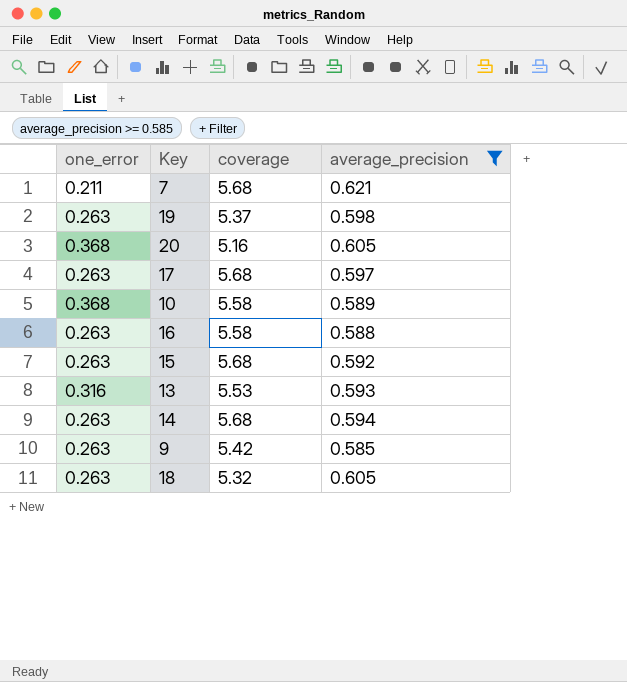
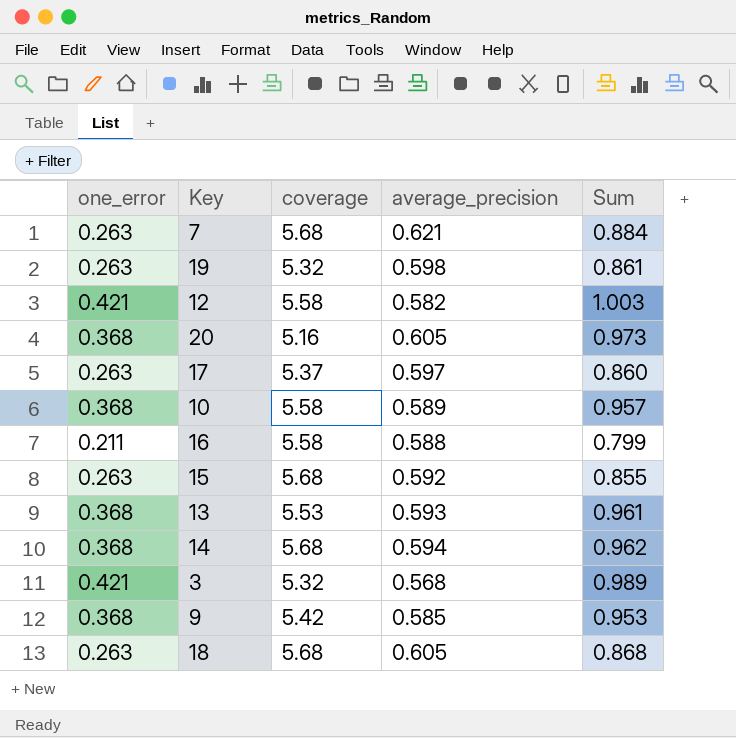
filter: average_precision >= 0.585 -> none
column Sum | formula: none -> [one_error] + [average_precision]
7 | one_error: 0.211 -> 0.263
19 | coverage: 5.37 -> 5.32
17 | coverage: 5.68 -> 5.37
16 | one_error: 0.263 -> 0.211
13 | one_error: 0.316 -> 0.368
14 | one_error: 0.263 -> 0.368
9 | one_error: 0.263 -> 0.368
18 | coverage: 5.32 -> 5.68

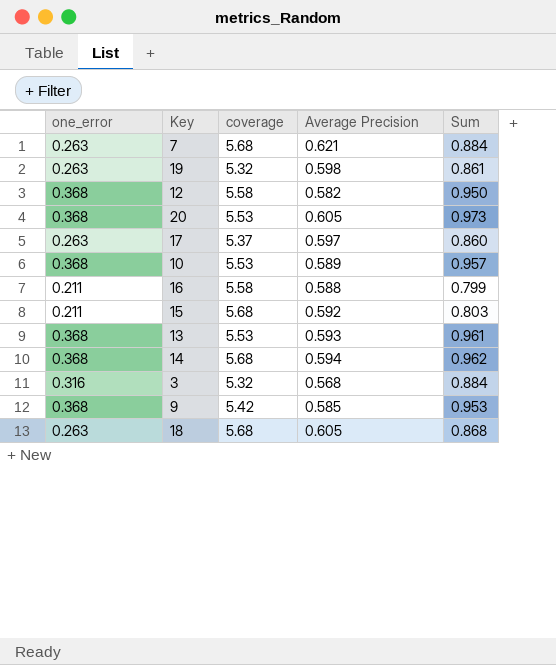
column name: average_precision -> Average Precision
12 | one_error: 0.421 -> 0.368
12 | Sum: 1.003 -> 0.950
20 | coverage: 5.16 -> 5.53
10 | coverage: 5.58 -> 5.53
15 | one_error: 0.263 -> 0.211
15 | Sum: 0.855 -> 0.803
3 | one_error: 0.421 -> 0.316
3 | Sum: 0.989 -> 0.884

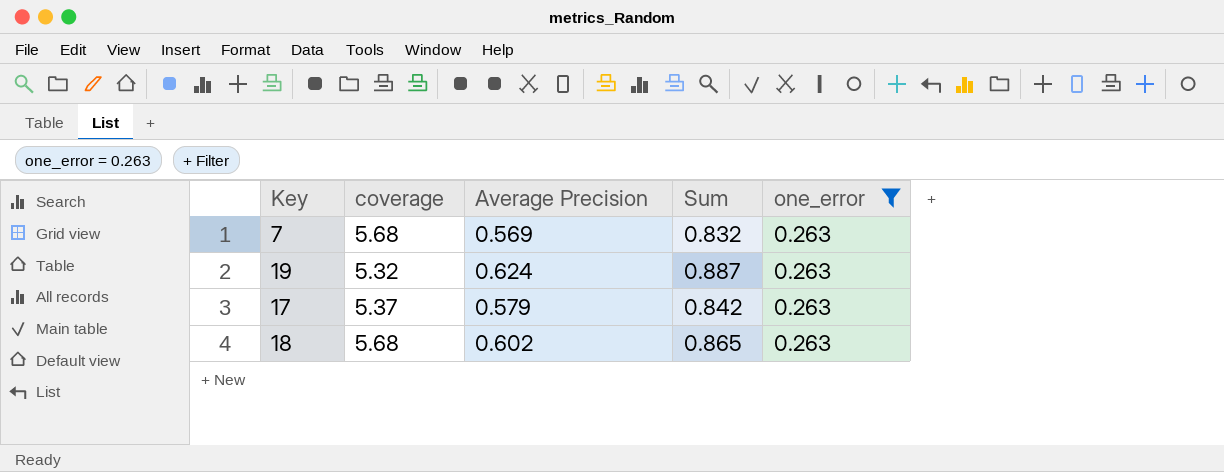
filter: none -> one_error = 0.263
column one_error | position: 1 -> 5
7 | Average Precision: 0.621 -> 0.569
7 | Sum: 0.884 -> 0.832
19 | Average Precision: 0.598 -> 0.624
19 | Sum: 0.861 -> 0.887
17 | Average Precision: 0.597 -> 0.579
17 | Sum: 0.860 -> 0.842
18 | Average Precision: 0.605 -> 0.602
18 | Sum: 0.868 -> 0.865

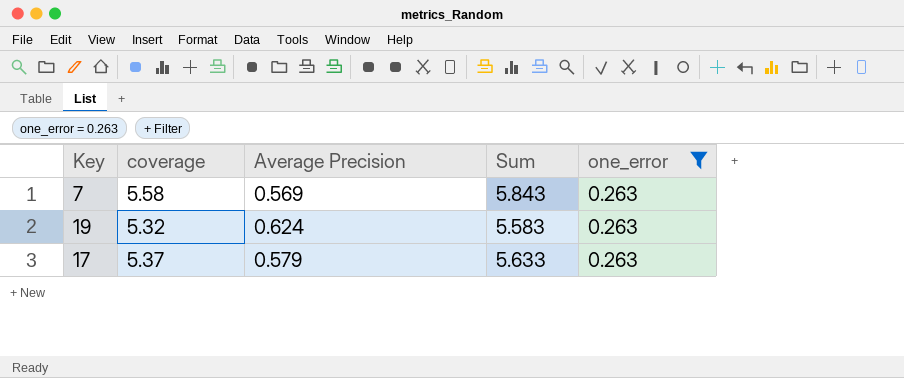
column Sum | formula: [Average Precision] + [one_error] -> [coverage] + [one_error]
row 18: 5.68 | 0.602 | 0.865 | 0.263 -> none
7 | coverage: 5.68 -> 5.58

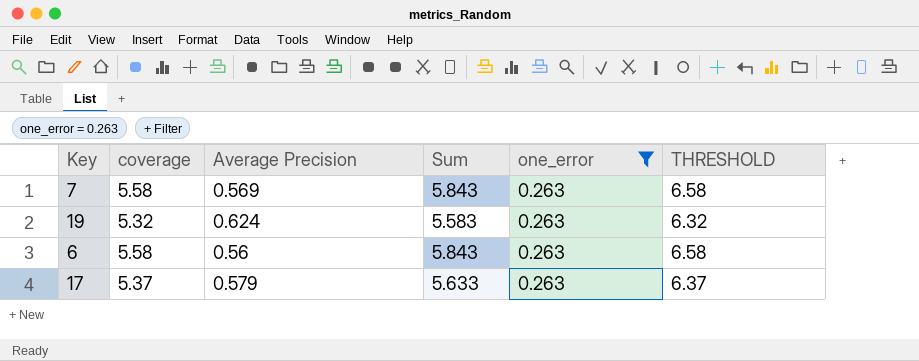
column THRESHOLD | formula: none -> [coverage] + 1
row 6: none -> 5.58 | 0.56 | 5.843 | 0.263 | 6.58

